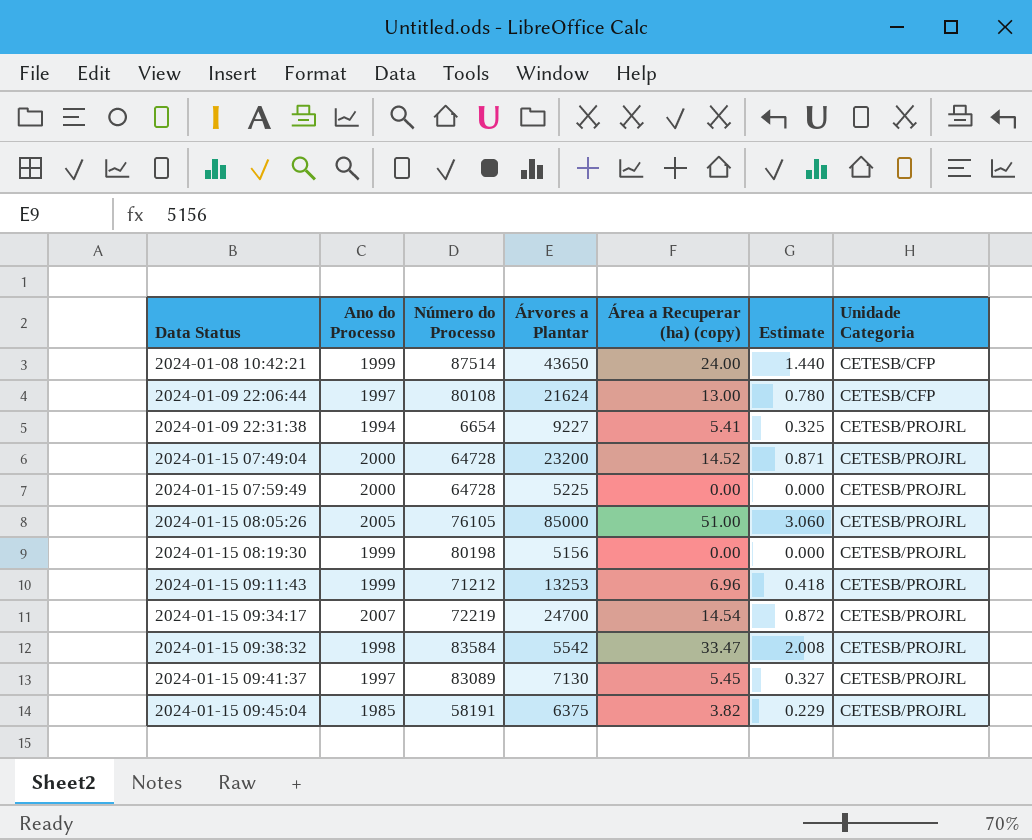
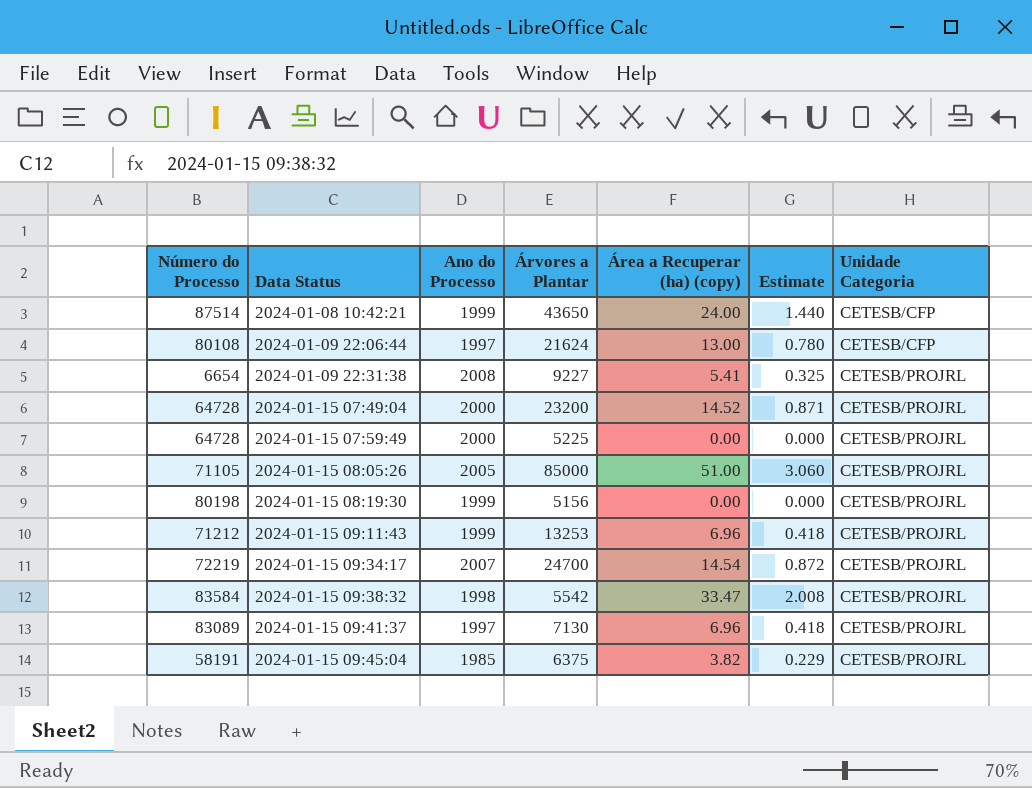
column Número do Processo | position: 3 -> 1
2024-01-09 22:31:38 | Ano do Processo: 1994 -> 2008
2024-01-15 08:05:26 | Número do Processo: 76105 -> 71105
2024-01-15 09:41:37 | Área a Recuperar (ha) (copy): 5.45 -> 6.96
2024-01-15 09:41:37 | Estimate: 0.327 -> 0.418

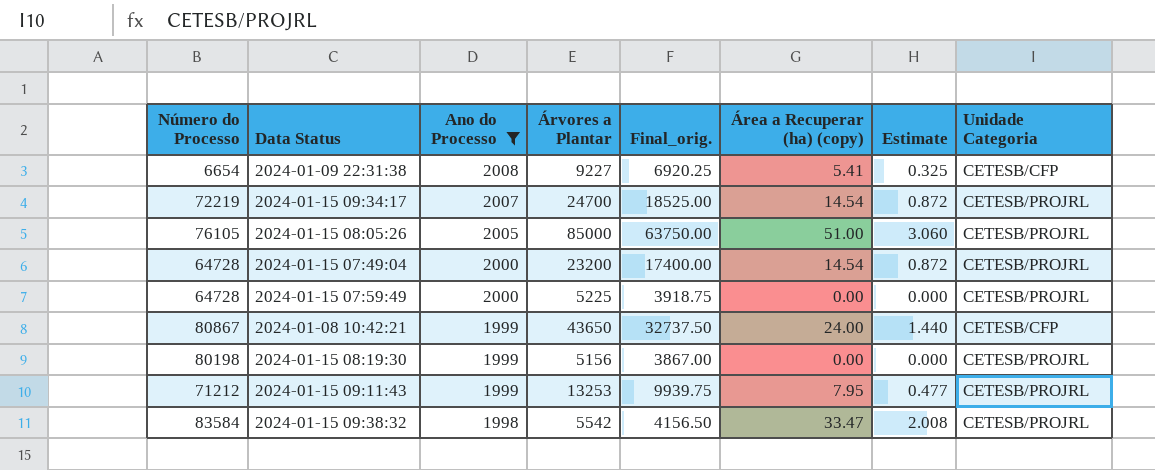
filter: none -> Ano do Processo >= 1998
row order: Data Status ascending -> Ano do Processo descending
column Final_orig. | formula: none -> [Árvores a Plantar] * 0.75
2024-01-09 22:31:38 | Unidade Categoria: CETESB/PROJRL -> CETESB/CFP
2024-01-15 08:05:26 | Número do Processo: 71105 -> 76105
2024-01-15 07:49:04 | Área a Recuperar (ha) (copy): 14.52 -> 14.54
2024-01-15 07:49:04 | Estimate: 0.871 -> 0.872
2024-01-08 10:42:21 | Número do Processo: 87514 -> 80867
2024-01-15 09:11:43 | Área a Recuperar (ha) (copy): 6.96 -> 7.95
2024-01-15 09:11:43 | Estimate: 0.418 -> 0.477

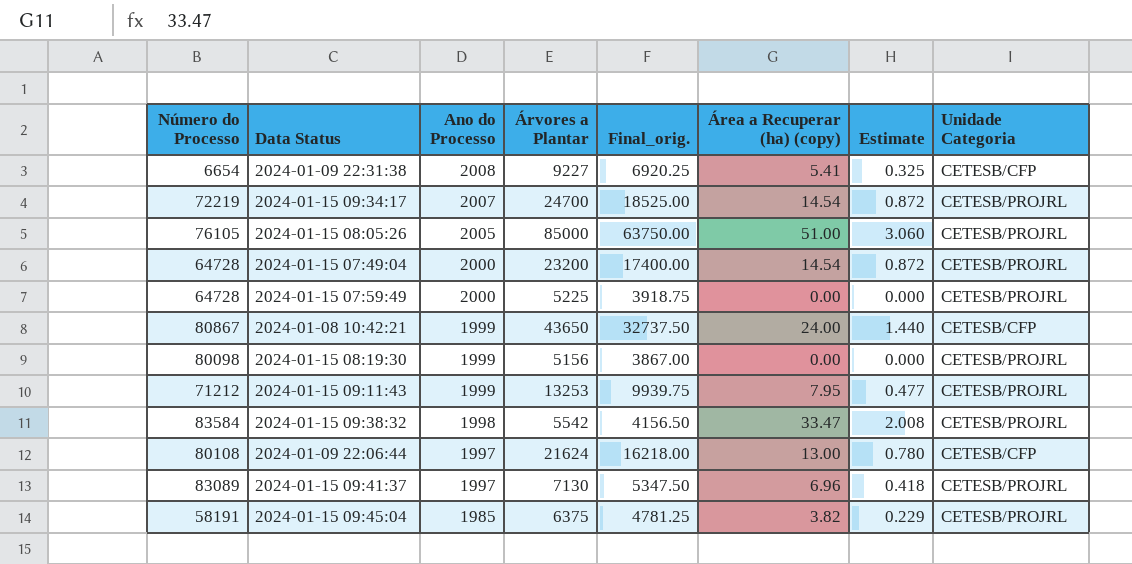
filter: Ano do Processo >= 1998 -> none
2024-01-15 08:19:30 | Número do Processo: 80198 -> 80098

